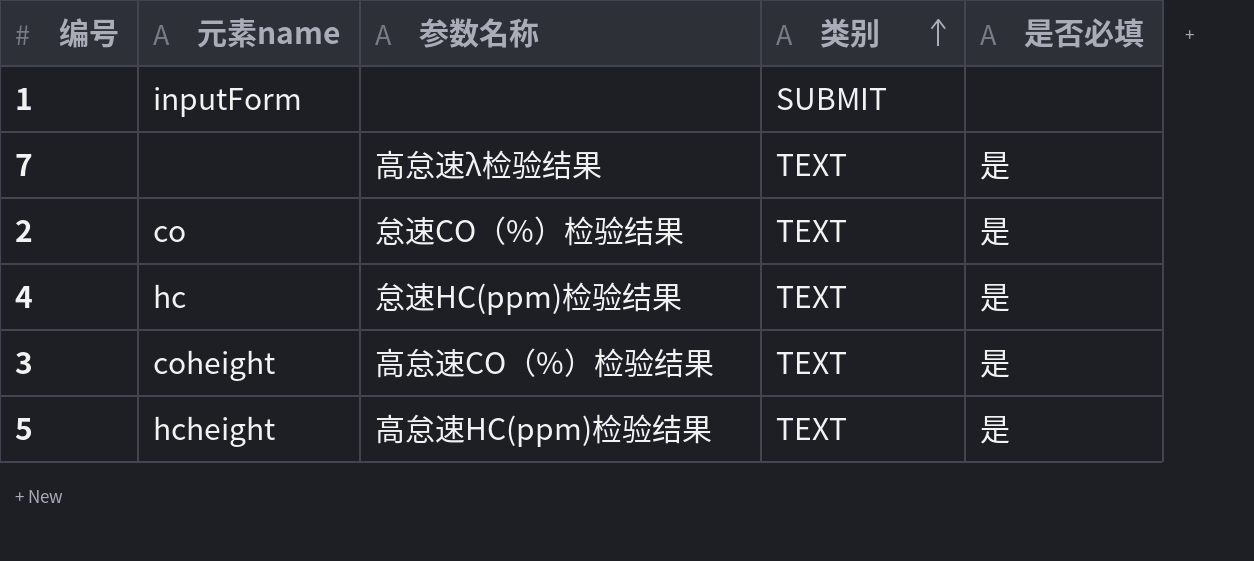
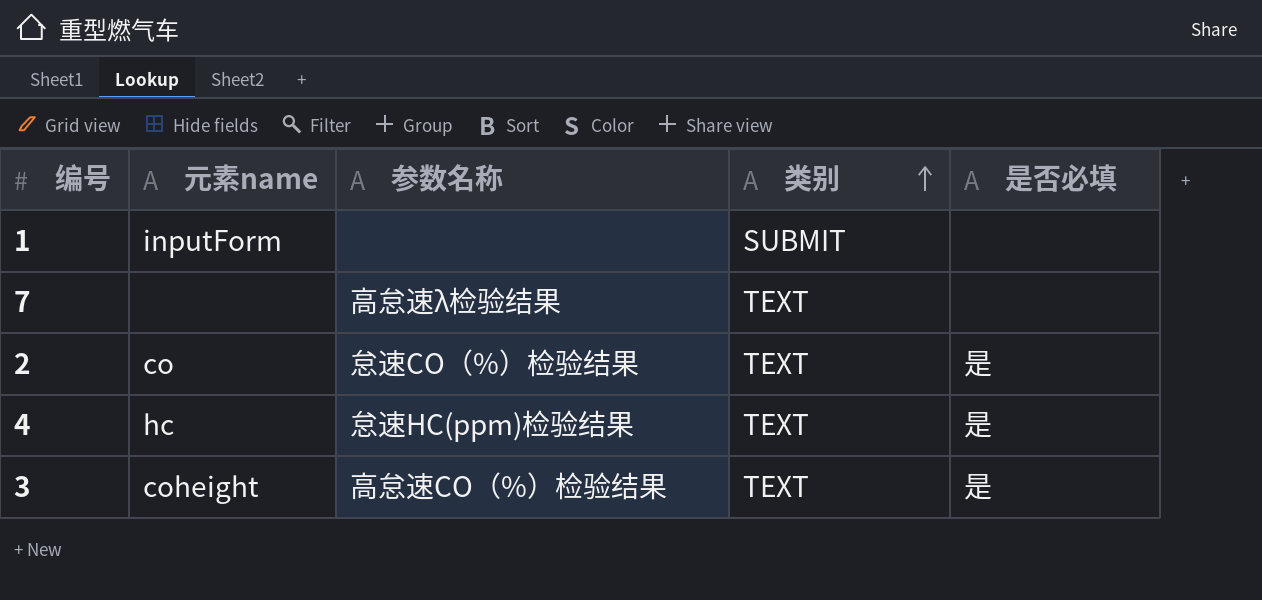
row 5: hcheight | 高怠速HC(ppm)检验结果 | TEXT | 是 -> none
7 | 是否必填: 是 -> none

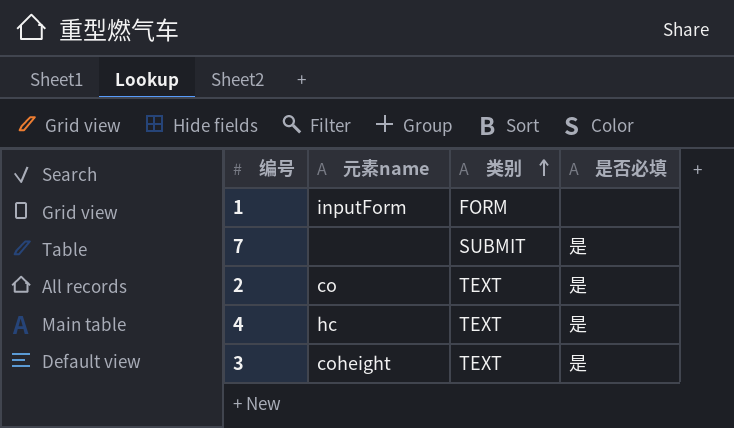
column 参数名称 | position: 3 -> none
1 | 类别: SUBMIT -> FORM
7 | 类别: TEXT -> SUBMIT
7 | 是否必填: none -> 是

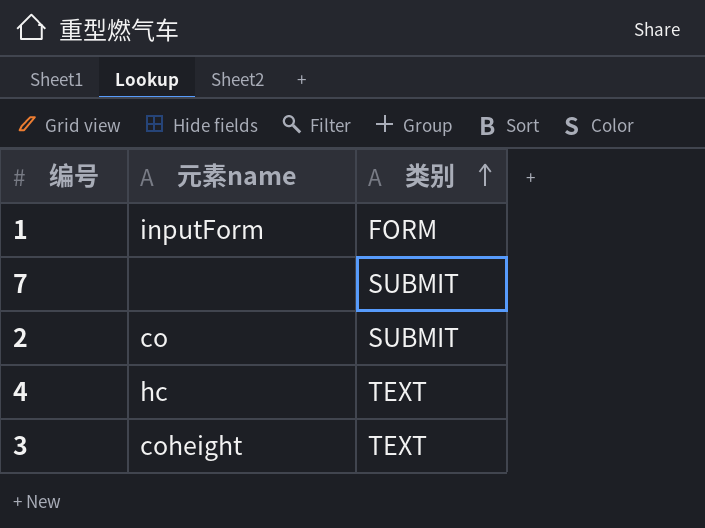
column 是否必填 | position: 4 -> none
2 | 类别: TEXT -> SUBMIT

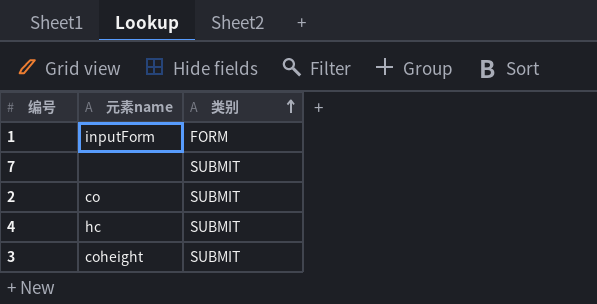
4 | 类别: TEXT -> SUBMIT
3 | 类别: TEXT -> SUBMIT

